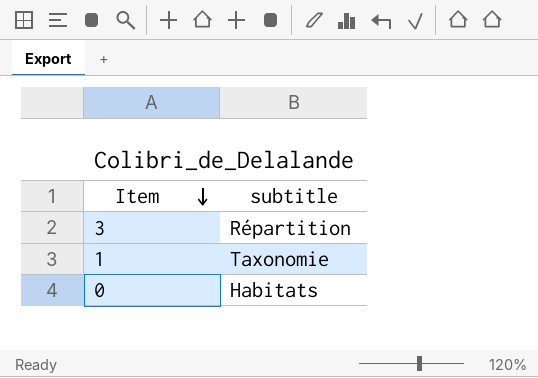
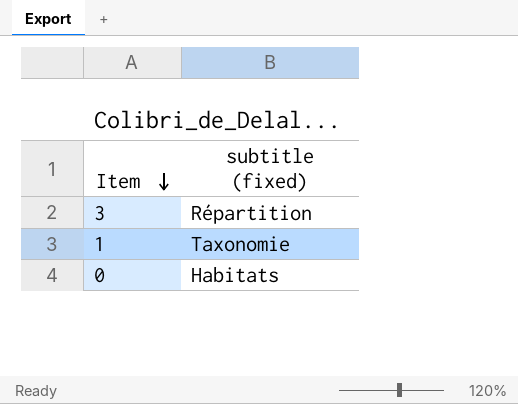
column name: subtitle -> subtitle (fixed)

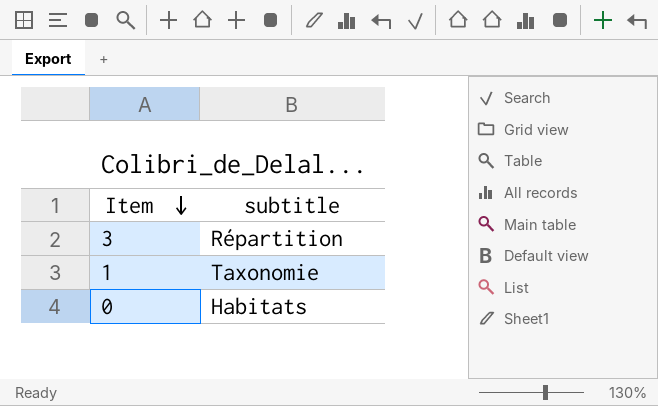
column name: subtitle (fixed) -> subtitle

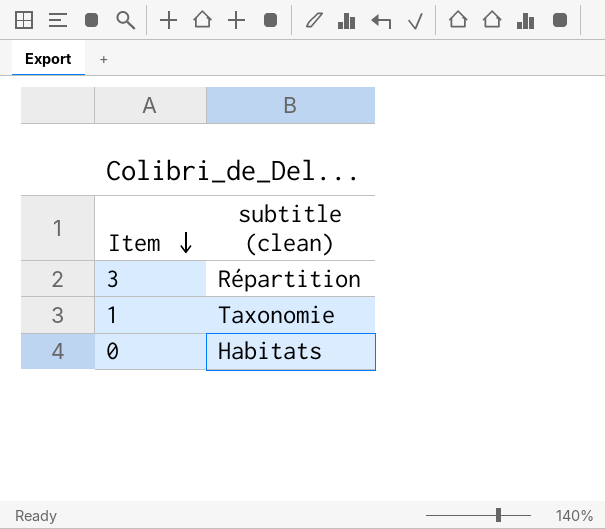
column name: subtitle -> subtitle (clean)

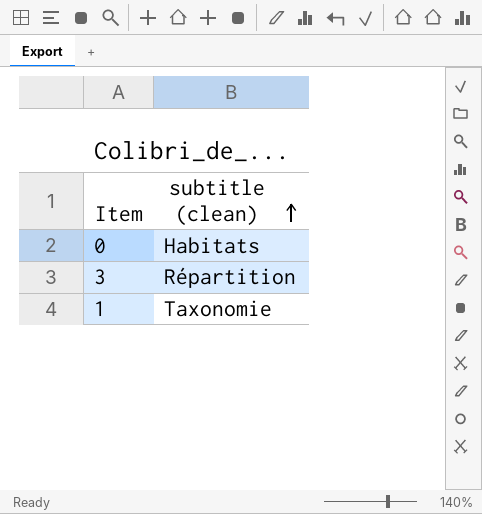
row order: Item descending -> subtitle (clean) ascending

